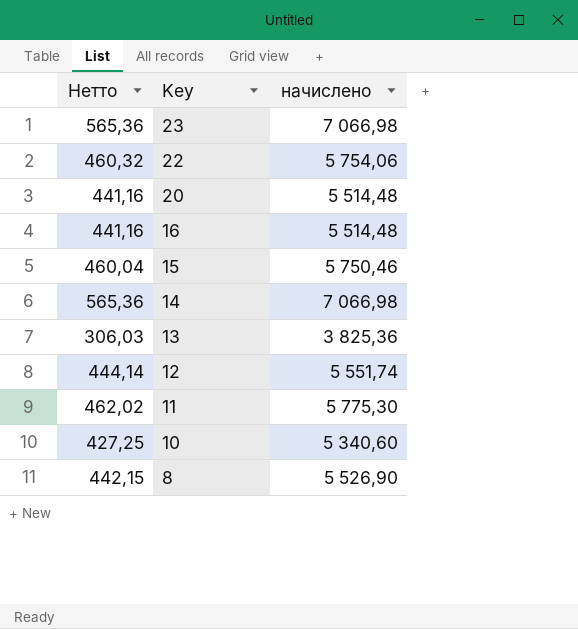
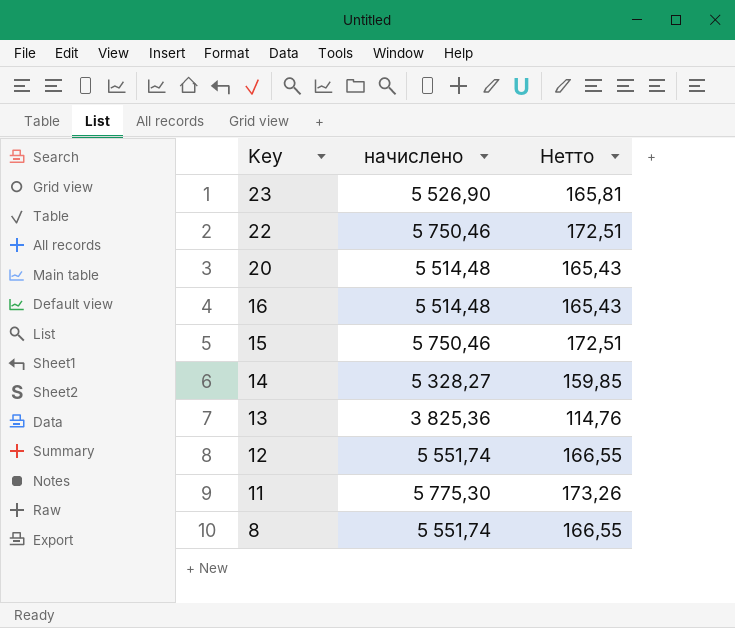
column Нетто | formula: [начислено] * 0,08 -> [начислено] * 0,03
column Нетто | position: 1 -> 3
row 10: 427,25 | 5 340,60 -> none
23 | начислено: 7 066,98 -> 5 526,90
22 | начислено: 5 754,06 -> 5 750,46
14 | начислено: 7 066,98 -> 5 328,27
8 | начислено: 5 526,90 -> 5 551,74

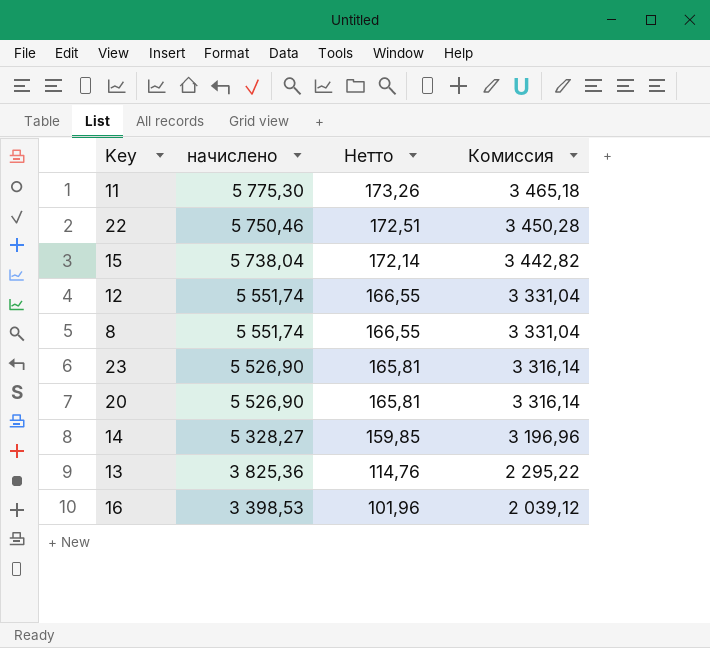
row order: Key descending -> начислено descending
column Комиссия | formula: none -> [начислено] * 0,6
15 | начислено: 5 750,46 -> 5 738,04
15 | Нетто: 172,51 -> 172,14
20 | начислено: 5 514,48 -> 5 526,90
20 | Нетто: 165,43 -> 165,81
16 | начислено: 5 514,48 -> 3 398,53
16 | Нетто: 165,43 -> 101,96

